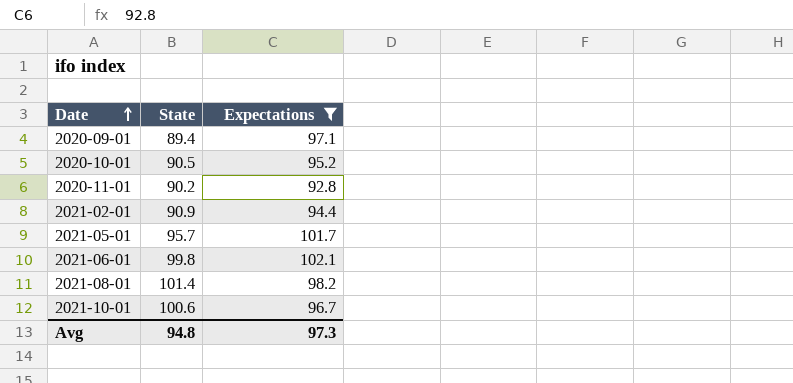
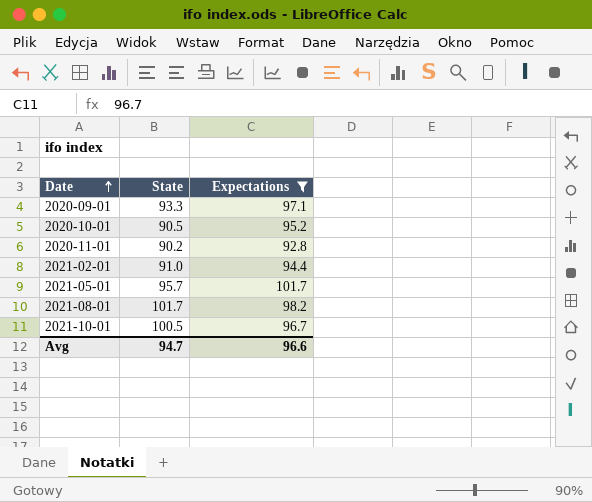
row 2021-06-01: 99.8 | 102.1 -> none
2020-09-01 | State: 89.4 -> 93.3
2021-02-01 | State: 90.9 -> 91.0
2021-08-01 | State: 101.4 -> 101.7
2021-10-01 | State: 100.6 -> 100.5
Avg | State: 94.8 -> 94.7
Avg | Expectations: 97.3 -> 96.6

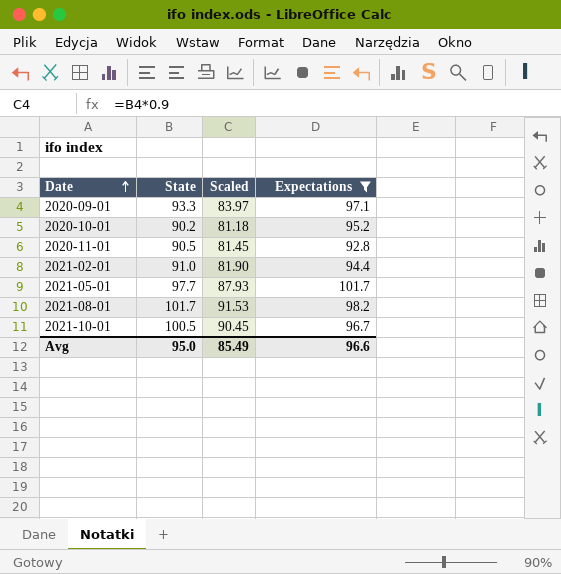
column Scaled | formula: none -> [State] * 0.9
2020-10-01 | State: 90.5 -> 90.2
2020-11-01 | State: 90.2 -> 90.5
2021-05-01 | State: 95.7 -> 97.7
Avg | State: 94.7 -> 95.0

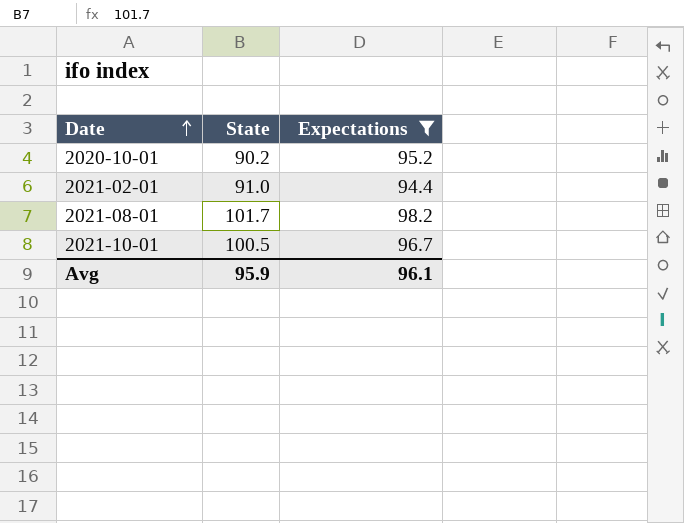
column Scaled | formula: [State] * 0.9 -> none
row 2020-09-01: 93.3 | 83.97 | 97.1 -> none
row 2020-11-01: 90.5 | 81.45 | 92.8 -> none
row 2021-05-01: 97.7 | 87.93 | 101.7 -> none
Avg | State: 95.0 -> 95.9
Avg | Expectations: 96.6 -> 96.1

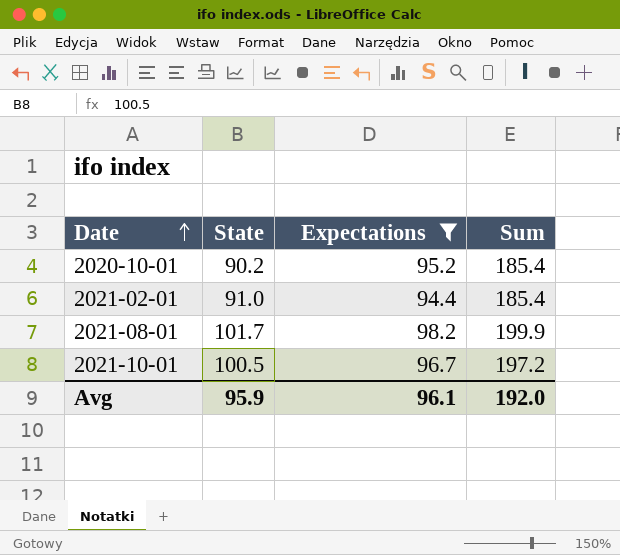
column Sum | formula: none -> [State] + [Expectations]

